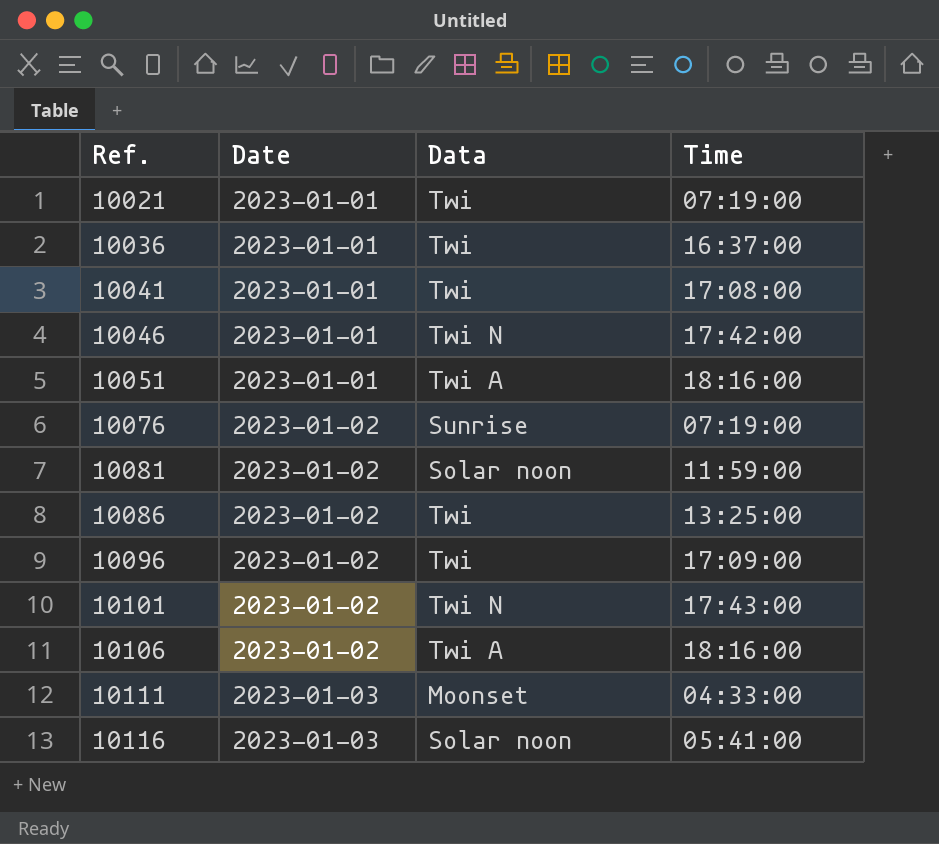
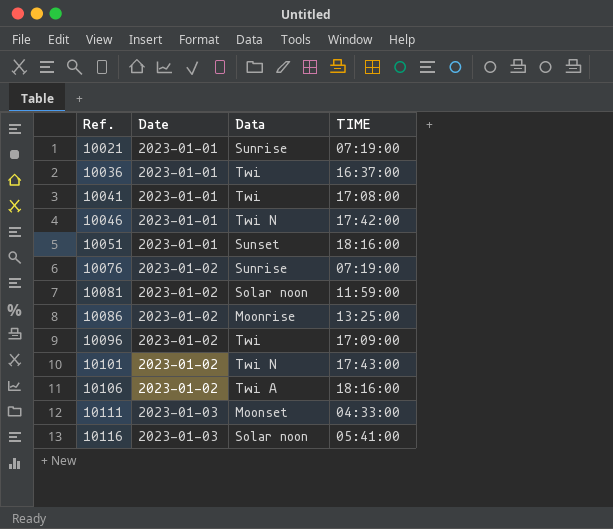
column name: Time -> TIME
10021 | Data: Twi -> Sunrise
10051 | Data: Twi A -> Sunset
10086 | Data: Twi -> Moonrise

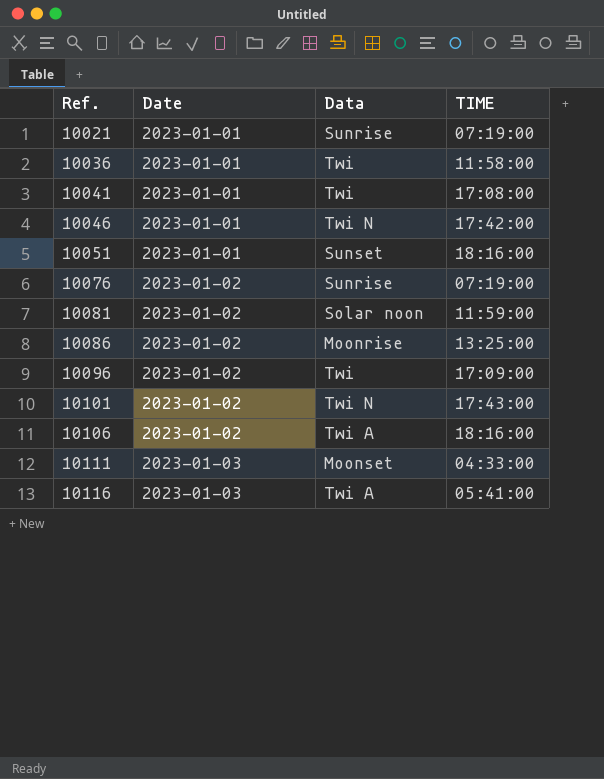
10036 | TIME: 16:37:00 -> 11:58:00
10116 | Data: Solar noon -> Twi A

